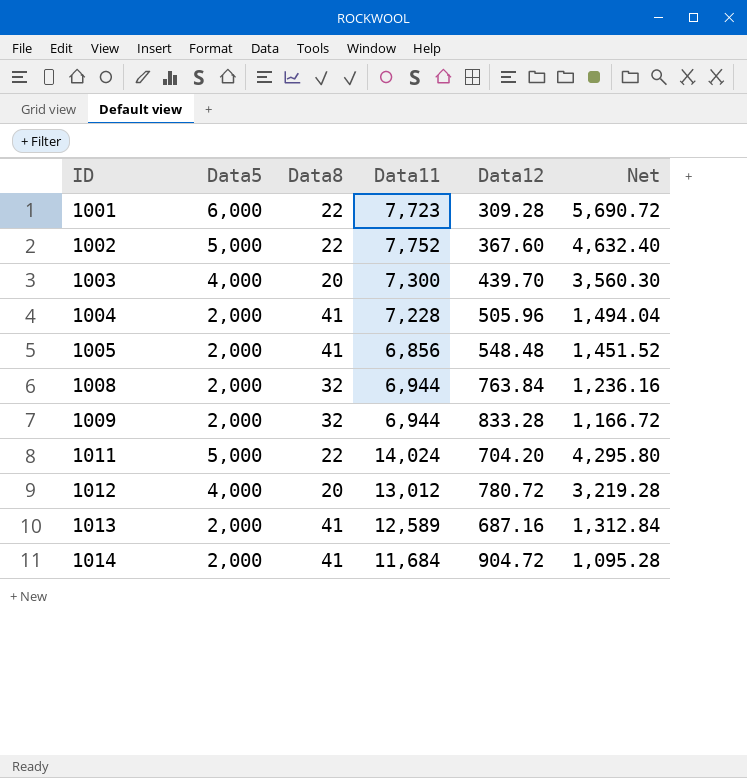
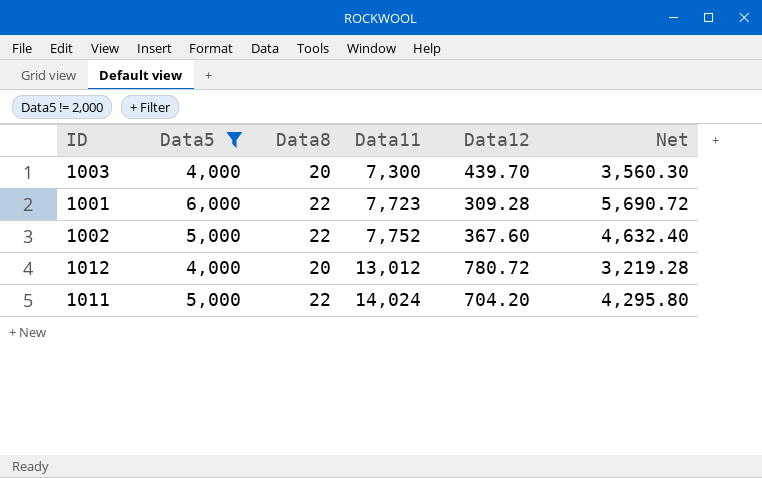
filter: none -> Data5 != 2,000
row order: ID ascending -> Data11 ascending

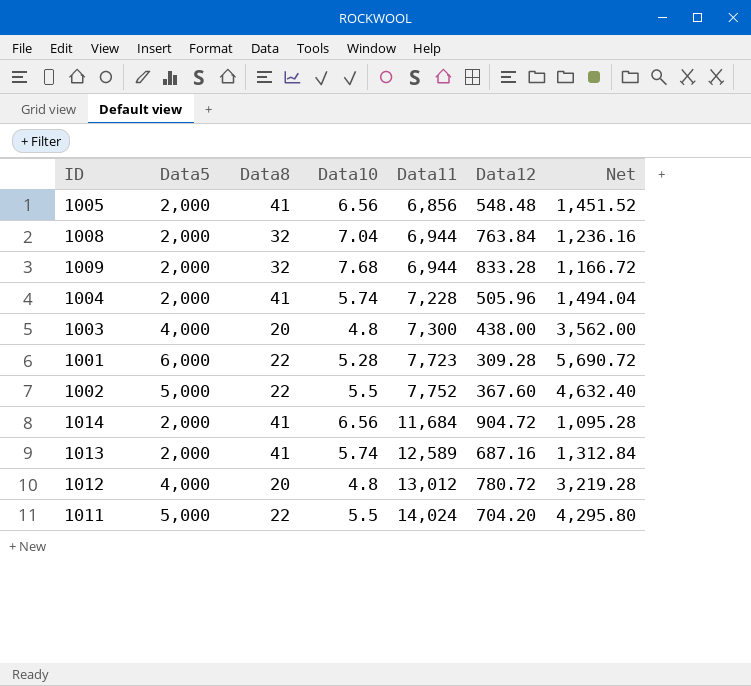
filter: Data5 != 2,000 -> none
column Data10 | position: none -> 4
1003 | Data12: 439.70 -> 438.00
1003 | Net: 3,560.30 -> 3,562.00

